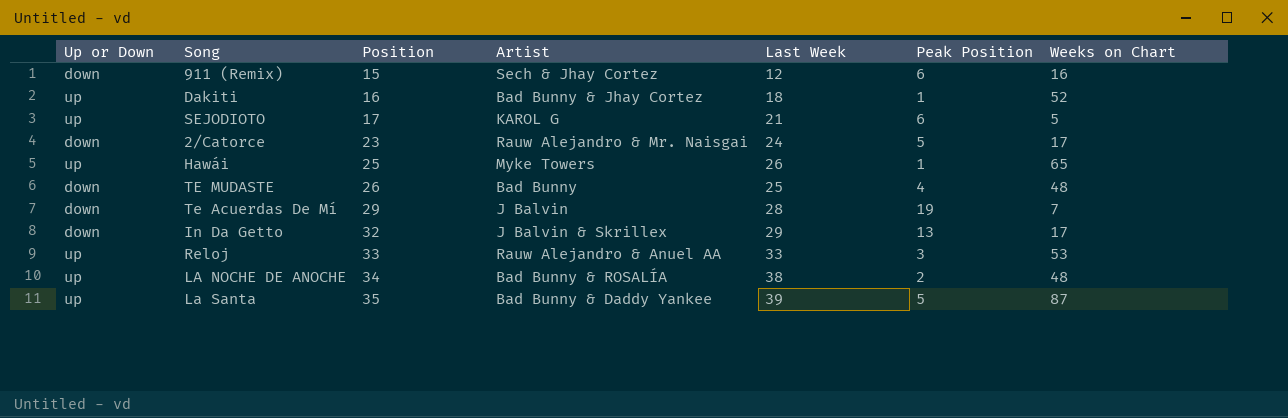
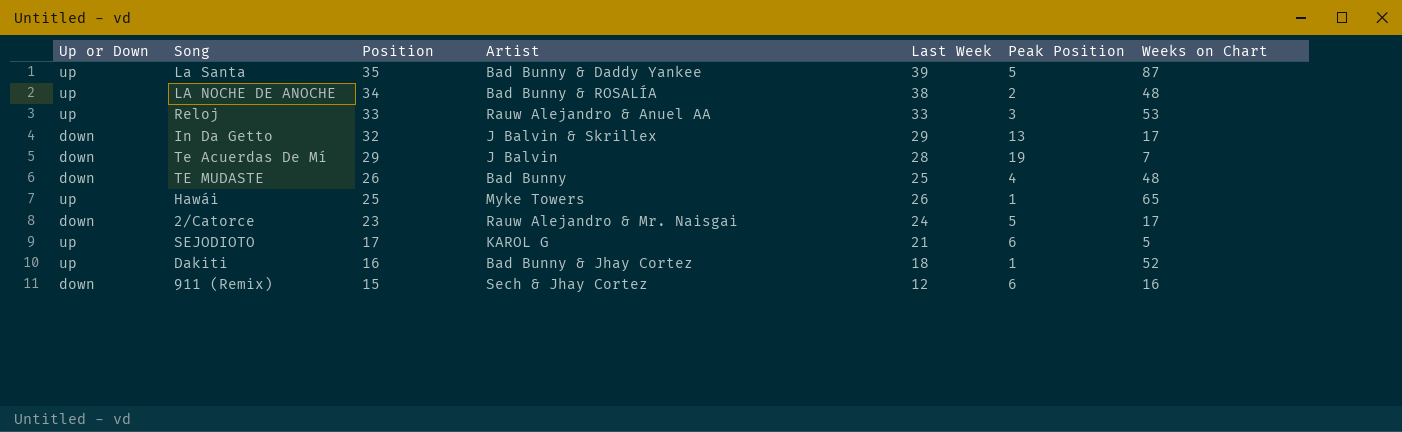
row order: Position ascending -> Position descending

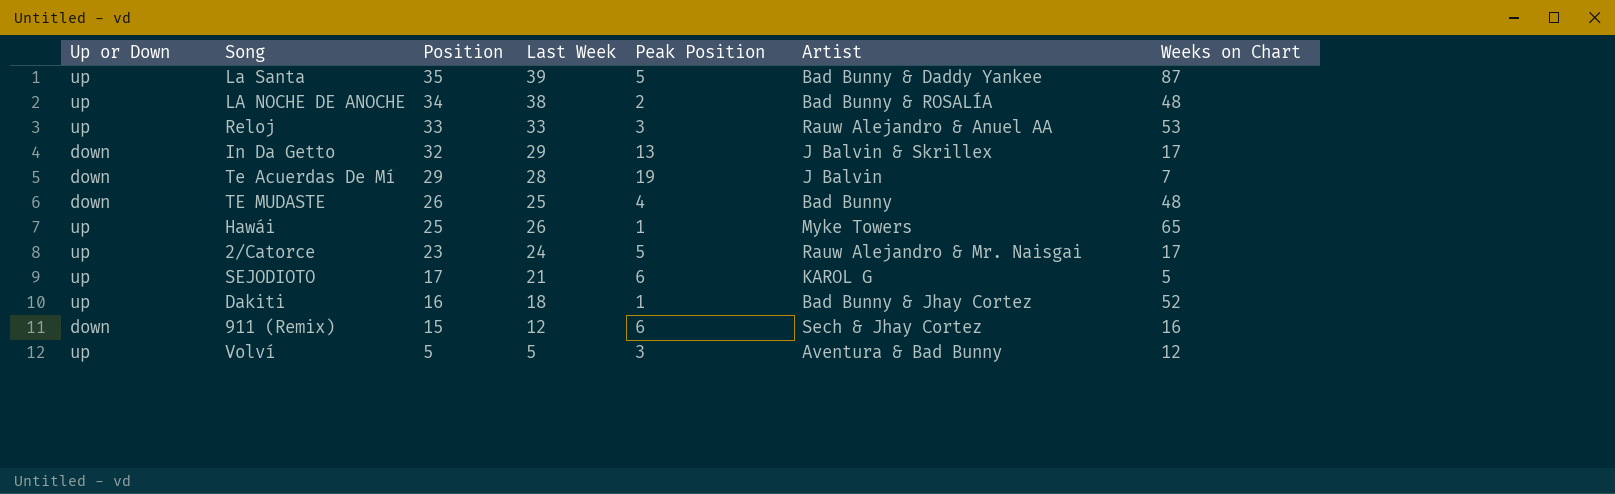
column Artist | position: 4 -> 6
2/Catorce | Up or Down: down -> up
row Volví: none -> up | 5 | 5 | 3 | Aventura & Bad Bunny | 12

